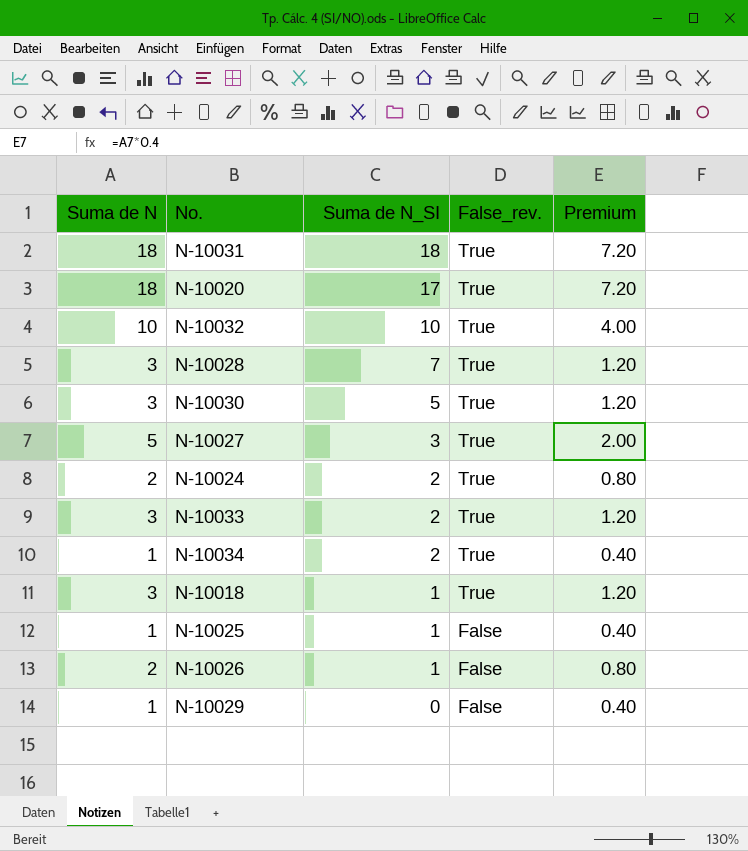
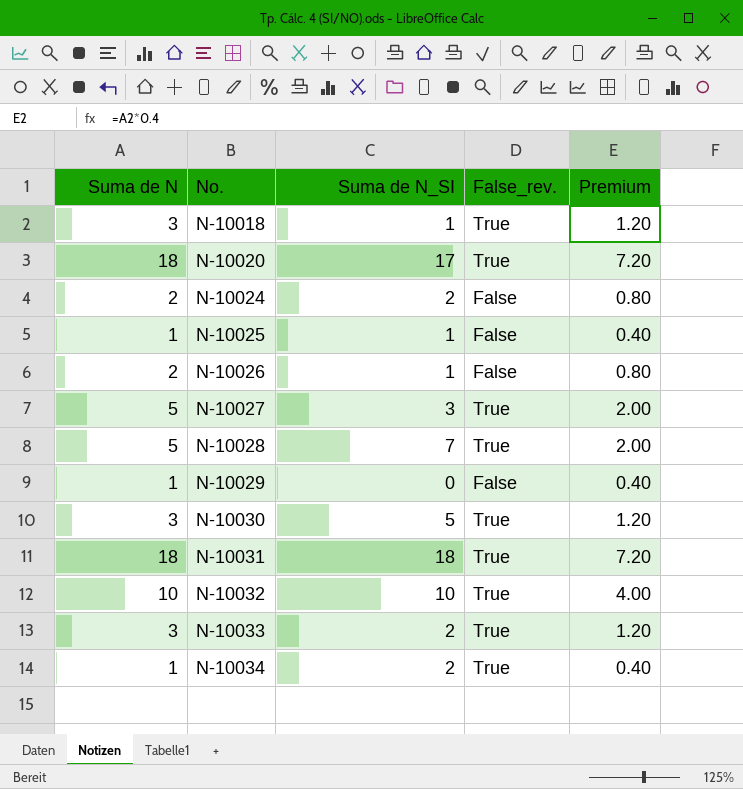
row order: Suma de N_SI descending -> No. ascending
N-10024 | False_rev.: True -> False
N-10028 | Suma de N: 3 -> 5
N-10028 | Premium: 1.20 -> 2.00

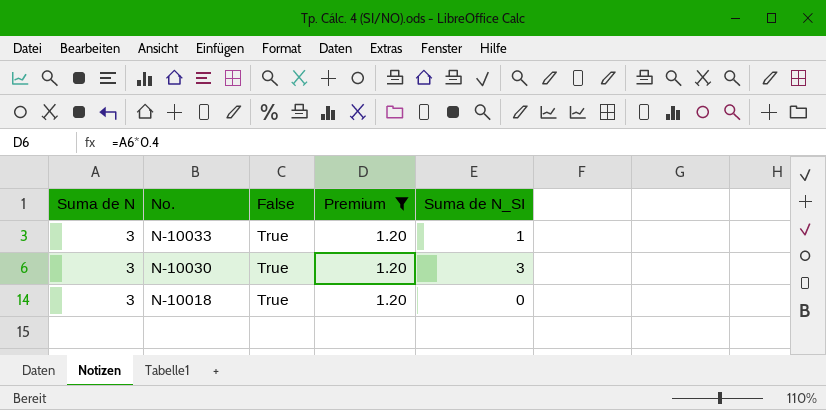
filter: none -> Premium = 1.20
row order: No. ascending -> No. descending
column name: False_rev. -> False
column Suma de N_SI | position: 3 -> 5
N-10033 | Suma de N_SI: 2 -> 1
N-10030 | Suma de N_SI: 5 -> 3
N-10018 | Suma de N_SI: 1 -> 0

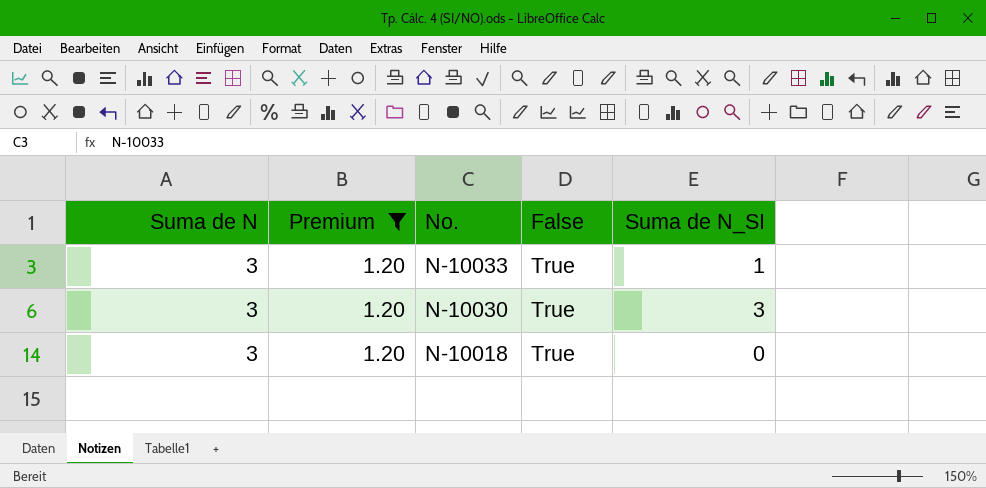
column Premium | position: 4 -> 2

